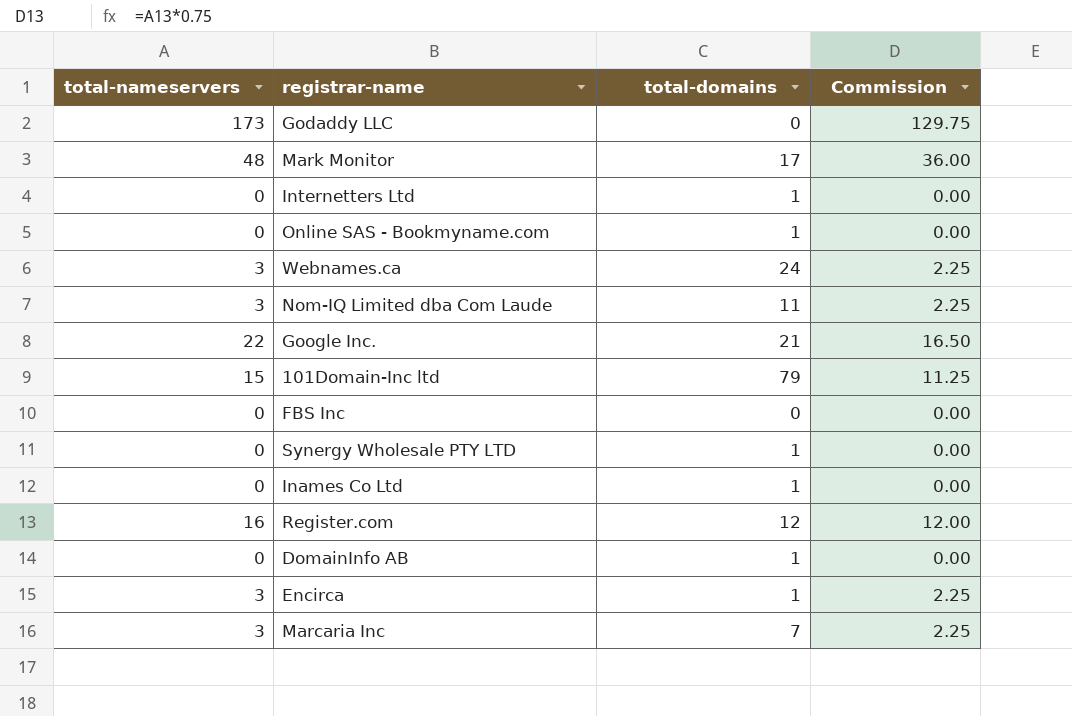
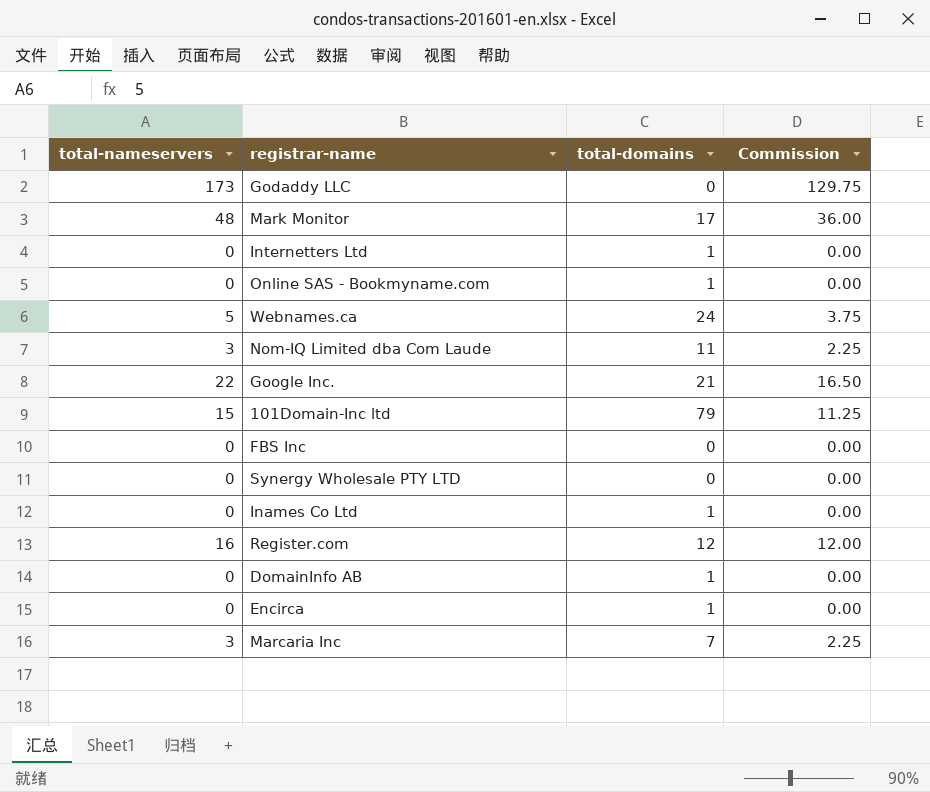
Webnames.ca | total-nameservers: 3 -> 5
Webnames.ca | Commission: 2.25 -> 3.75
Synergy Wholesale PTY LTD | total-domains: 1 -> 0
Encirca | total-nameservers: 3 -> 0
Encirca | Commission: 2.25 -> 0.00

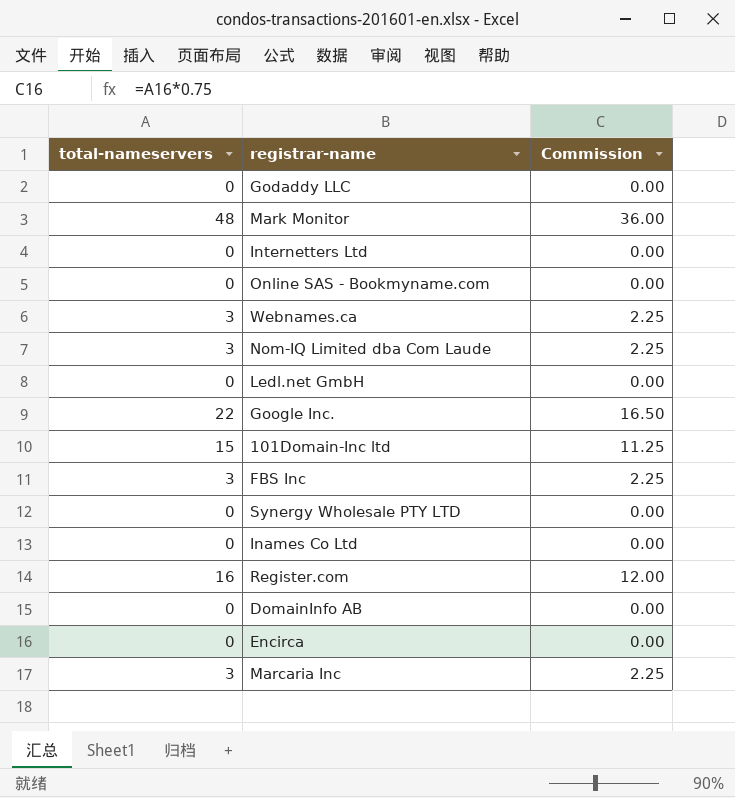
column total-domains | position: 3 -> none
Godaddy LLC | total-nameservers: 173 -> 0
Godaddy LLC | Commission: 129.75 -> 0.00
Webnames.ca | total-nameservers: 5 -> 3
Webnames.ca | Commission: 3.75 -> 2.25
row Ledl.net GmbH: none -> 0 | 0.00
FBS Inc | total-nameservers: 0 -> 3
FBS Inc | Commission: 0.00 -> 2.25

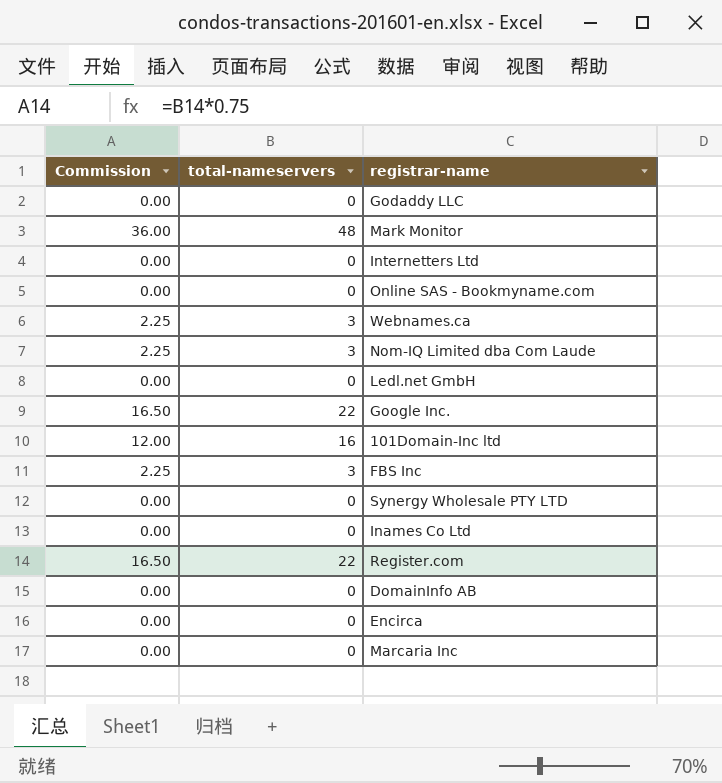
column Commission | position: 3 -> 1
101Domain-Inc ltd | Commission: 11.25 -> 12.00
101Domain-Inc ltd | total-nameservers: 15 -> 16
Register.com | Commission: 12.00 -> 16.50
Register.com | total-nameservers: 16 -> 22
Marcaria Inc | Commission: 2.25 -> 0.00
Marcaria Inc | total-nameservers: 3 -> 0

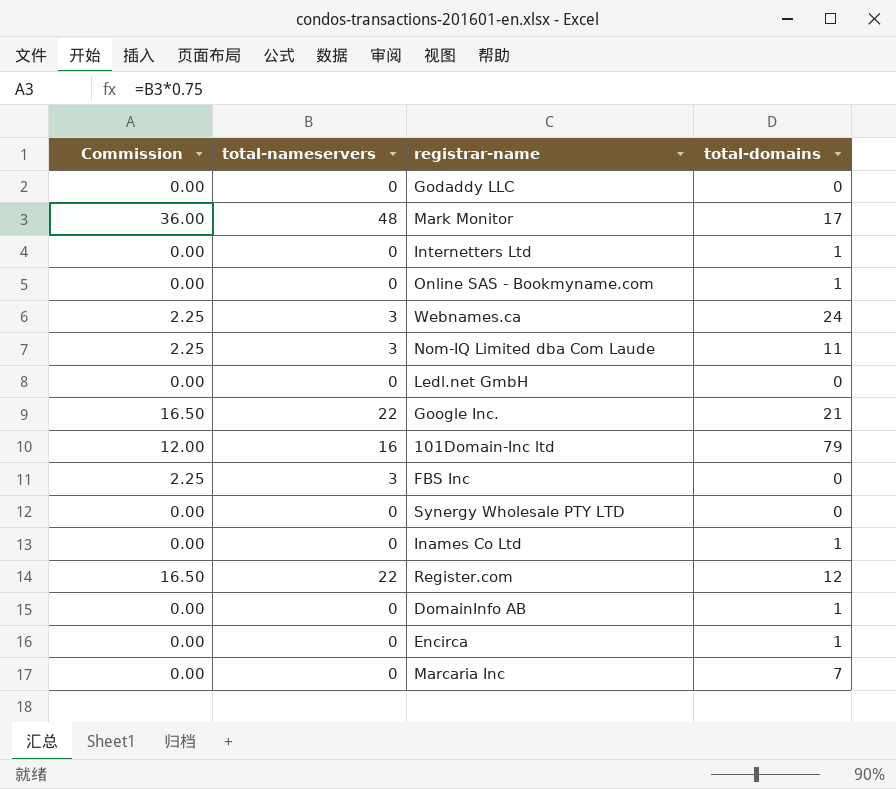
column total-domains | position: none -> 4

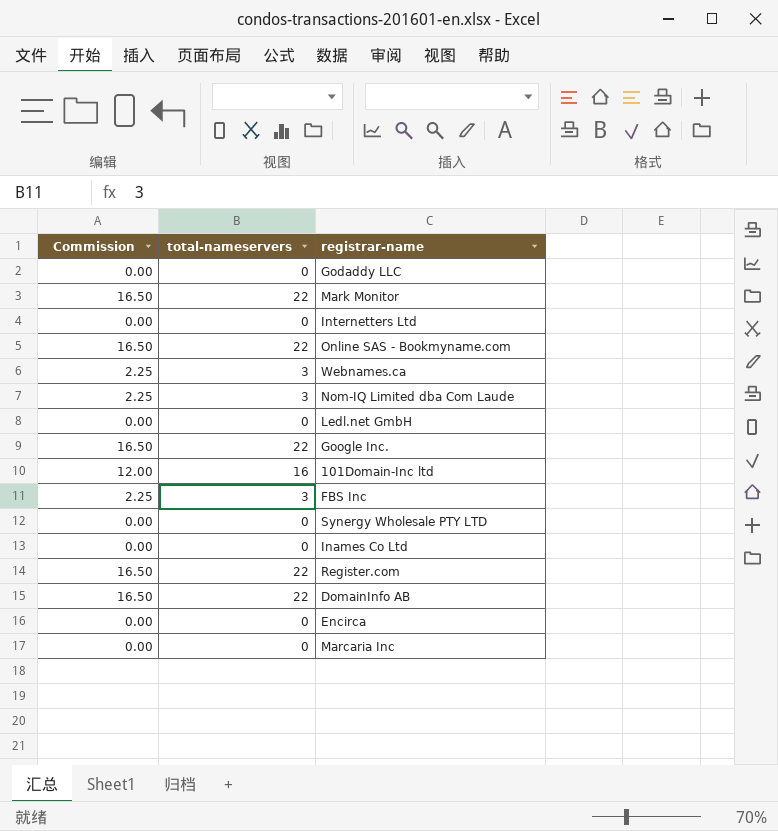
column total-domains | position: 4 -> none
Mark Monitor | Commission: 36.00 -> 16.50
Mark Monitor | total-nameservers: 48 -> 22
Online SAS - Bookmyname.com | Commission: 0.00 -> 16.50
Online SAS - Bookmyname.com | total-nameservers: 0 -> 22
DomainInfo AB | Commission: 0.00 -> 16.50
DomainInfo AB | total-nameservers: 0 -> 22

